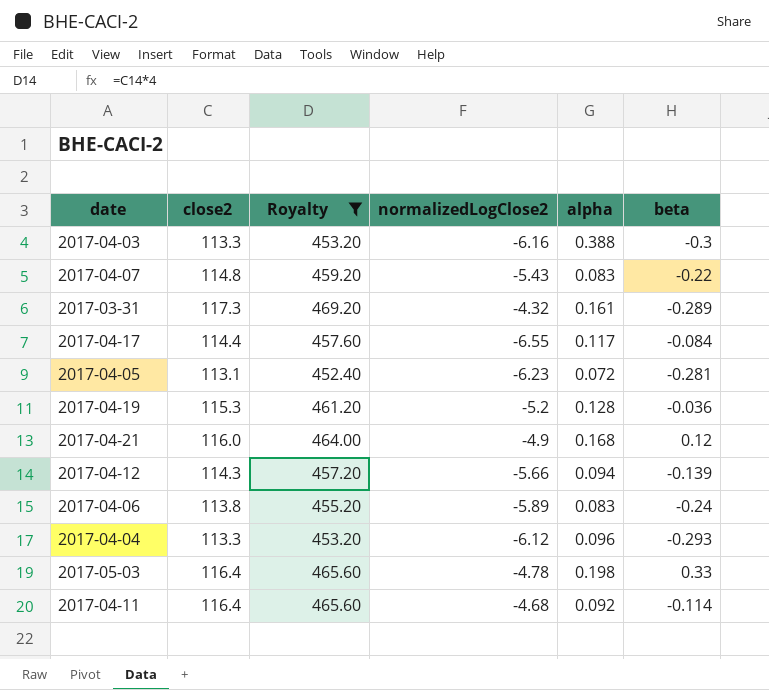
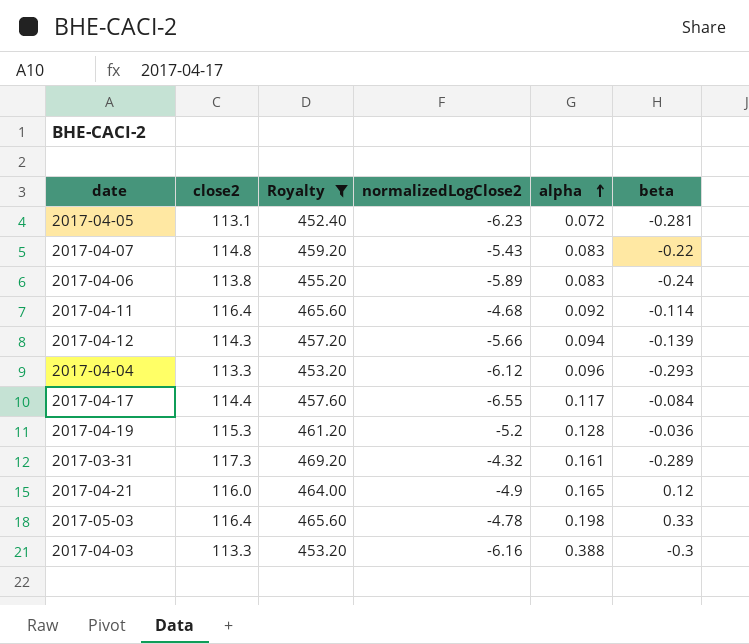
row order: none -> alpha ascending
2017-04-21 | alpha: 0.168 -> 0.165

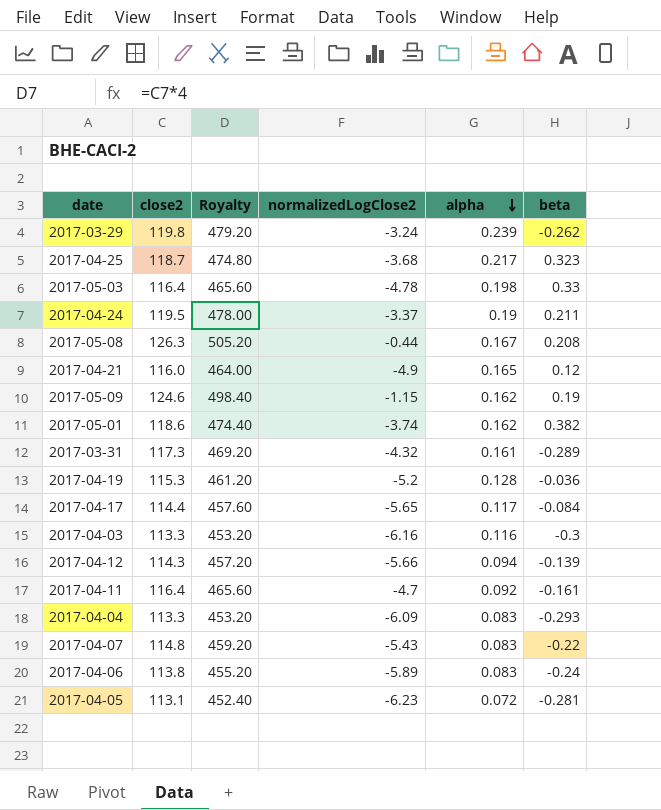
filter: Royalty <= 469.20 -> none
row order: alpha ascending -> alpha descending
2017-04-17 | normalizedLogClose2: -6.55 -> -5.65
2017-04-03 | alpha: 0.388 -> 0.116
2017-04-11 | normalizedLogClose2: -4.68 -> -4.7
2017-04-11 | beta: -0.114 -> -0.161
2017-04-04 | normalizedLogClose2: -6.12 -> -6.09
2017-04-04 | alpha: 0.096 -> 0.083

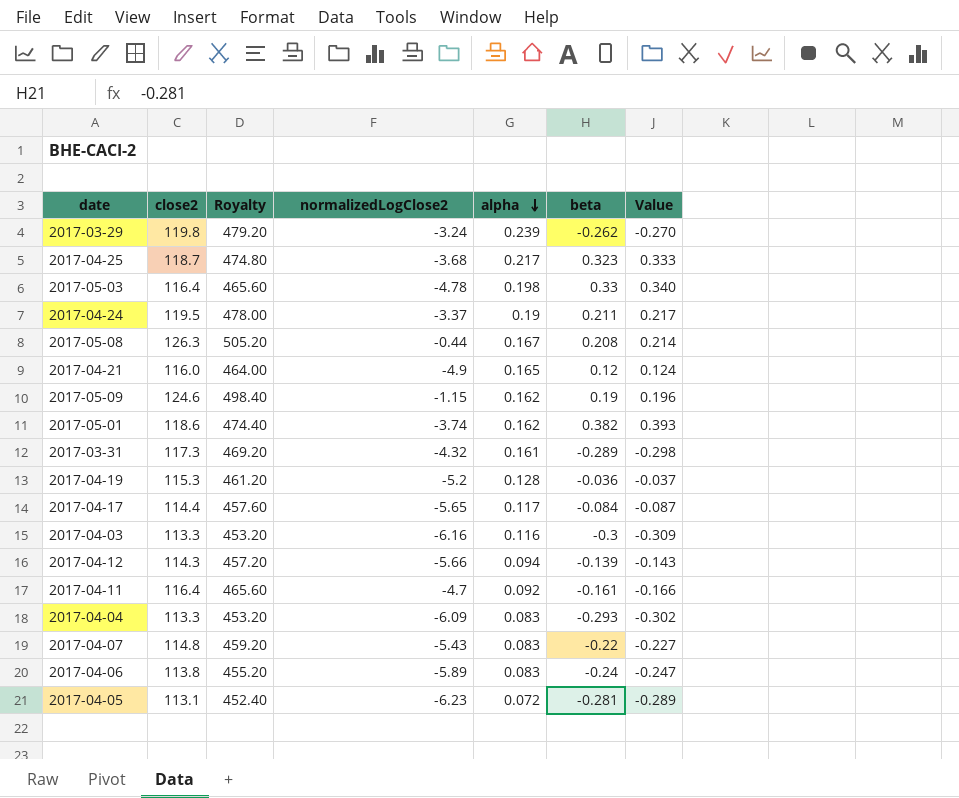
column Value | formula: none -> [beta] * 1.03

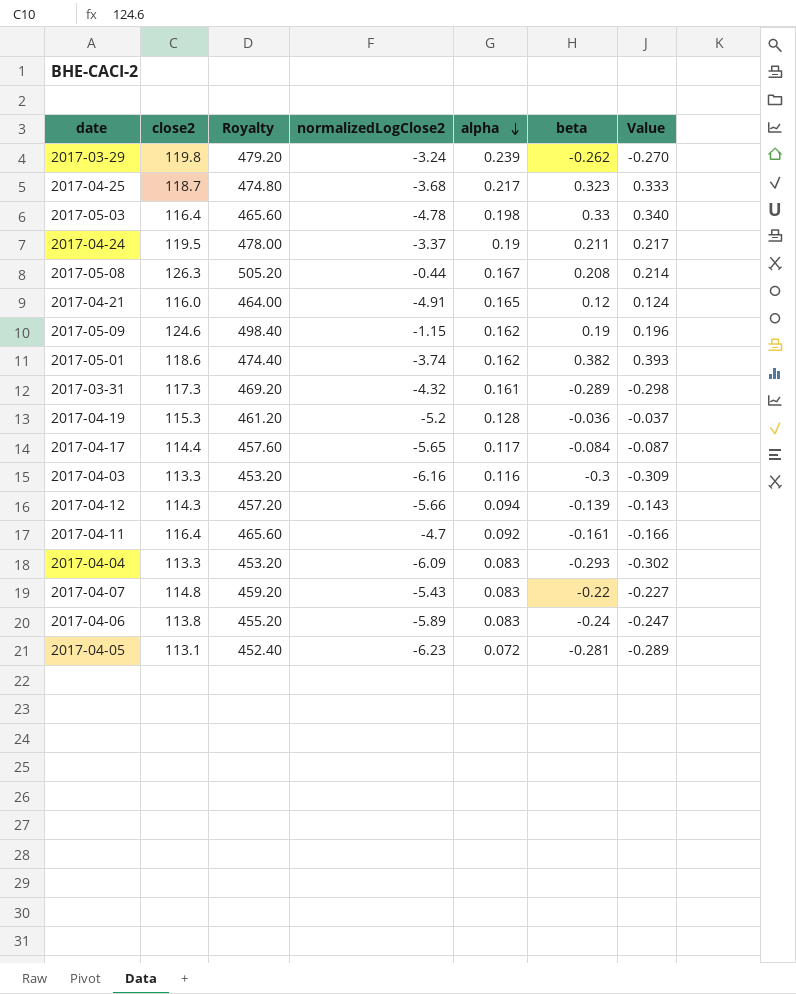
2017-04-21 | normalizedLogClose2: -4.9 -> -4.91

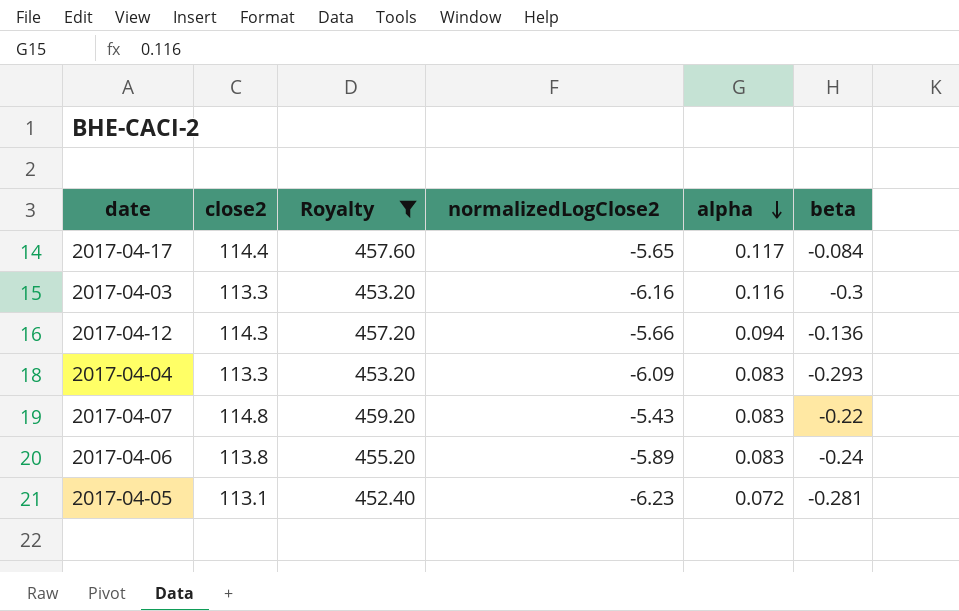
filter: none -> Royalty <= 459.20
column Value | formula: [beta] * 1.03 -> none
2017-04-12 | beta: -0.139 -> -0.136

